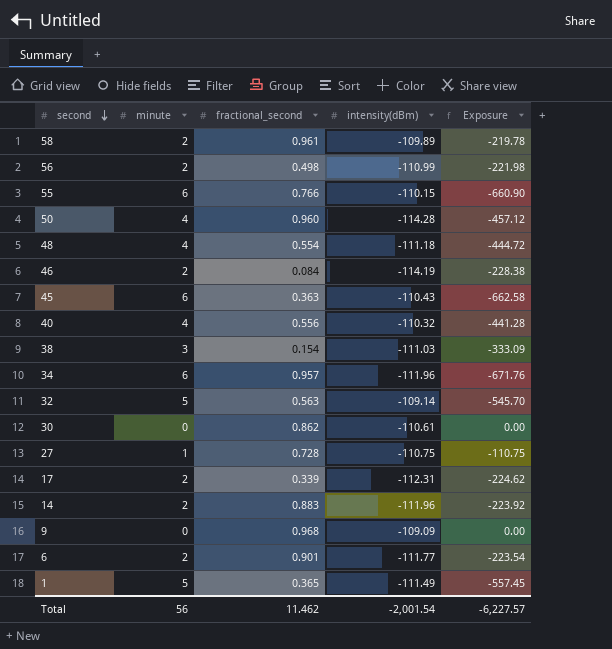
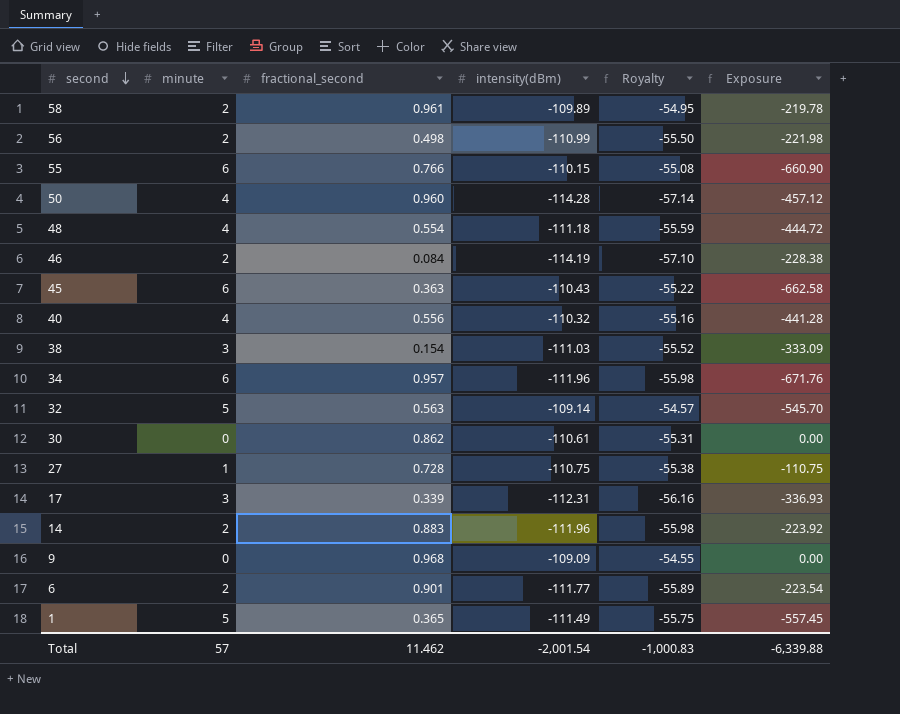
column Royalty | formula: none -> [intensity(dBm)] * 0.5
17 | minute: 2 -> 3
17 | Exposure: -224.62 -> -336.93
Total | minute: 56 -> 57
Total | Exposure: -6,227.57 -> -6,339.88

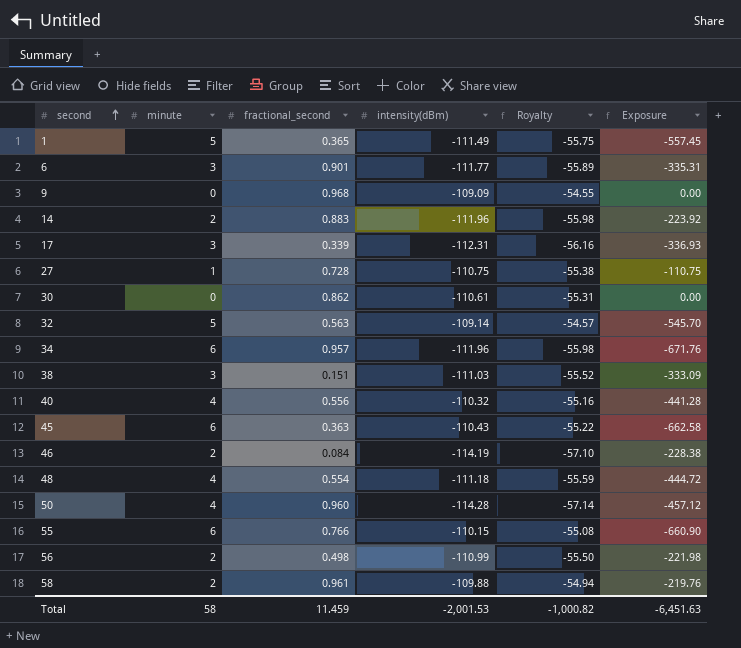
row order: second descending -> second ascending
6 | minute: 2 -> 3
6 | Exposure: -223.54 -> -335.31
38 | fractional_second: 0.154 -> 0.151
58 | intensity(dBm): -109.89 -> -109.88
58 | Royalty: -54.95 -> -54.94
58 | Exposure: -219.78 -> -219.76
Total | minute: 57 -> 58
Total | fractional_second: 11.462 -> 11.459
Total | intensity(dBm): -2,001.54 -> -2,001.53
Total | Royalty: -1,000.83 -> -1,000.82
Total | Exposure: -6,339.88 -> -6,451.63

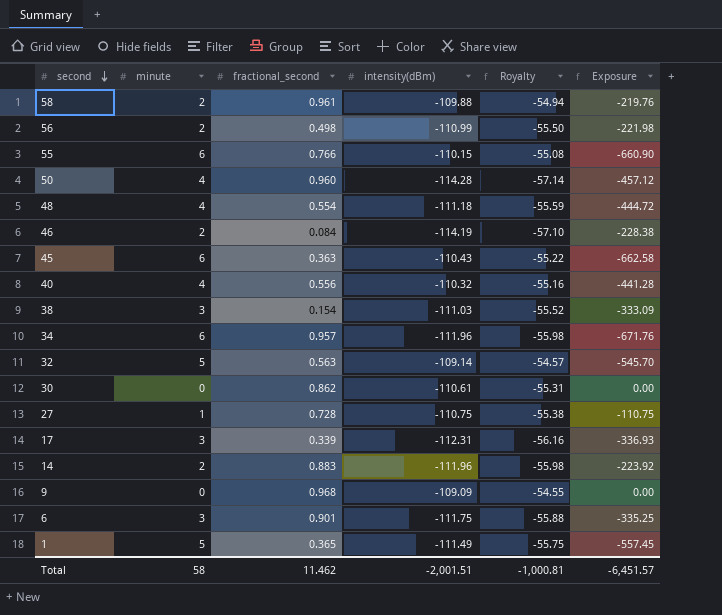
row order: second ascending -> second descending
38 | fractional_second: 0.151 -> 0.154
6 | intensity(dBm): -111.77 -> -111.75
6 | Royalty: -55.89 -> -55.88
6 | Exposure: -335.31 -> -335.25
Total | fractional_second: 11.459 -> 11.462
Total | intensity(dBm): -2,001.53 -> -2,001.51
Total | Royalty: -1,000.82 -> -1,000.81
Total | Exposure: -6,451.63 -> -6,451.57

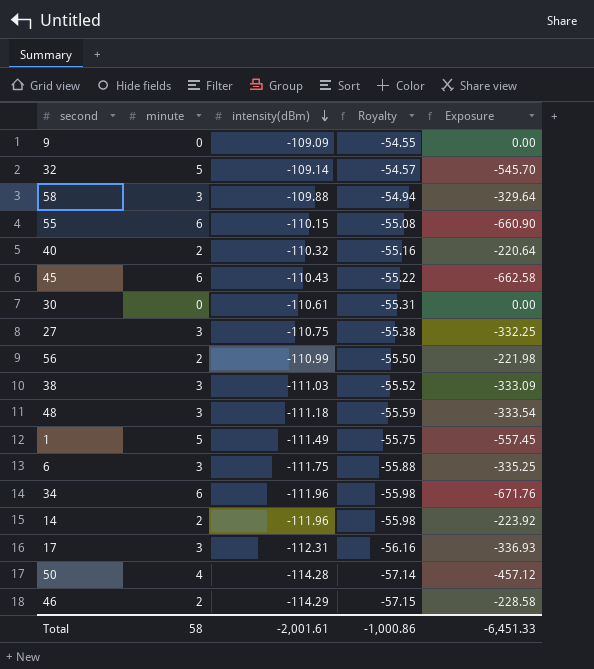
row order: second descending -> intensity(dBm) descending
column fractional_second | position: 3 -> none
58 | minute: 2 -> 3
58 | Exposure: -219.76 -> -329.64
40 | minute: 4 -> 2
40 | Exposure: -441.28 -> -220.64
27 | minute: 1 -> 3
27 | Exposure: -110.75 -> -332.25
48 | minute: 4 -> 3
48 | Exposure: -444.72 -> -333.54
46 | intensity(dBm): -114.19 -> -114.29
46 | Royalty: -57.10 -> -57.15
46 | Exposure: -228.38 -> -228.58
Total | intensity(dBm): -2,001.51 -> -2,001.61
Total | Royalty: -1,000.81 -> -1,000.86
Total | Exposure: -6,451.57 -> -6,451.33

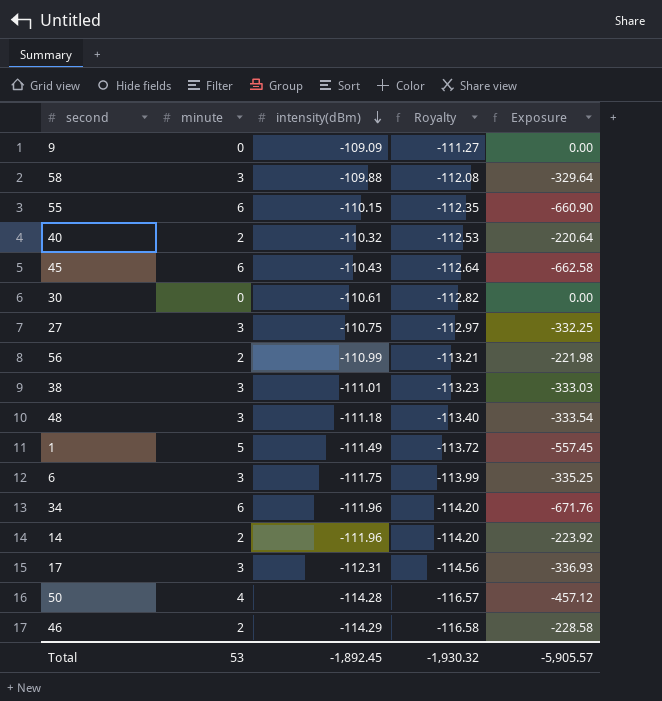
column Royalty | formula: [intensity(dBm)] * 0.5 -> [intensity(dBm)] * 1.02
row 32: 5 | -109.14 | -54.57 | -545.70 -> none
38 | intensity(dBm): -111.03 -> -111.01
38 | Exposure: -333.09 -> -333.03
Total | minute: 58 -> 53
Total | intensity(dBm): -2,001.61 -> -1,892.45
Total | Royalty: -1,000.86 -> -1,930.32
Total | Exposure: -6,451.33 -> -5,905.57

